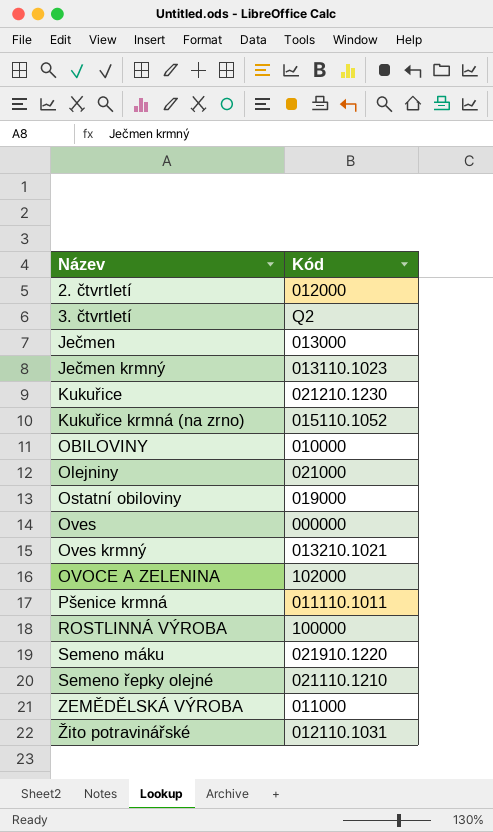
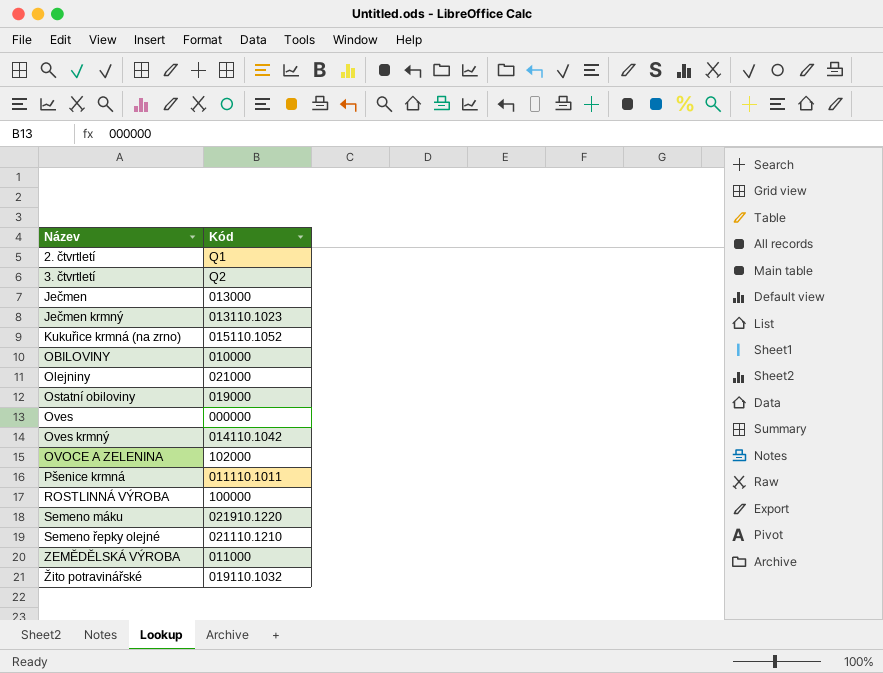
row Kukuřice: 021210.1230 -> none
2. čtvrtletí | Kód: 012000 -> Q1
Oves krmný | Kód: 013210.1021 -> 014110.1042
Žito potravinářské | Kód: 012110.1031 -> 019110.1032

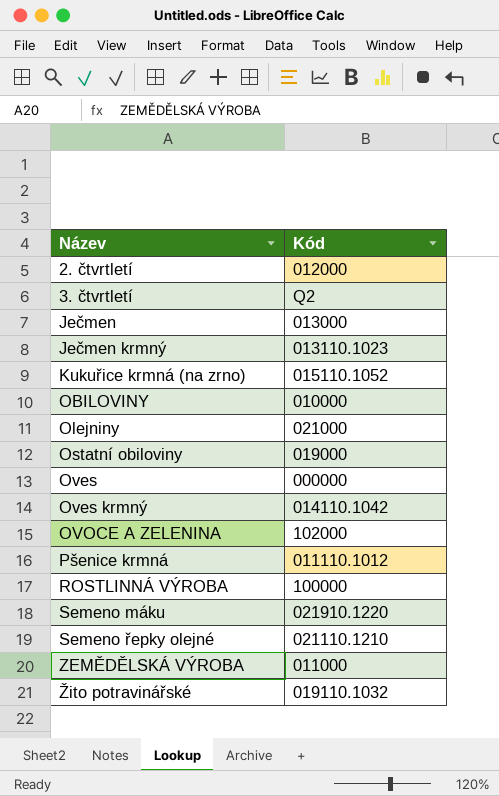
2. čtvrtletí | Kód: Q1 -> 012000
Pšenice krmná | Kód: 011110.1011 -> 011110.1012

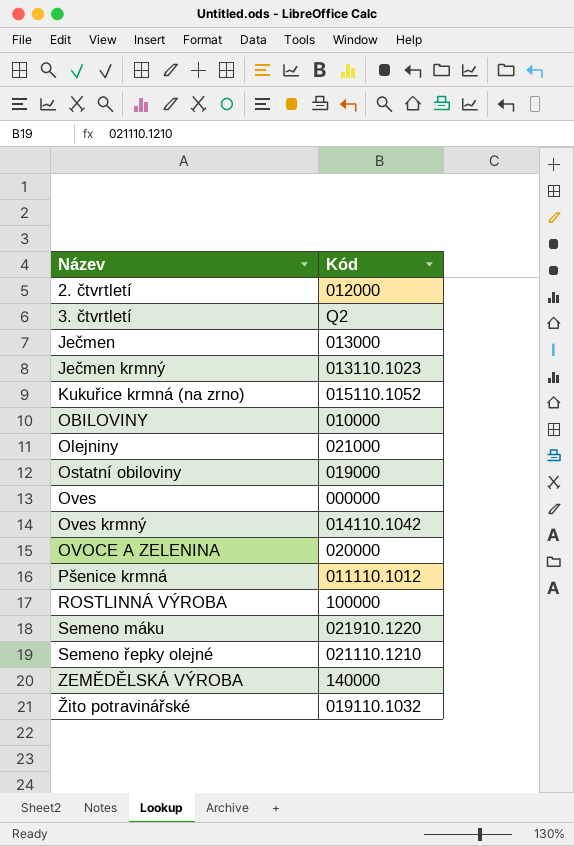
OVOCE A ZELENINA | Kód: 102000 -> 020000
ZEMĚDĚLSKÁ VÝROBA | Kód: 011000 -> 140000

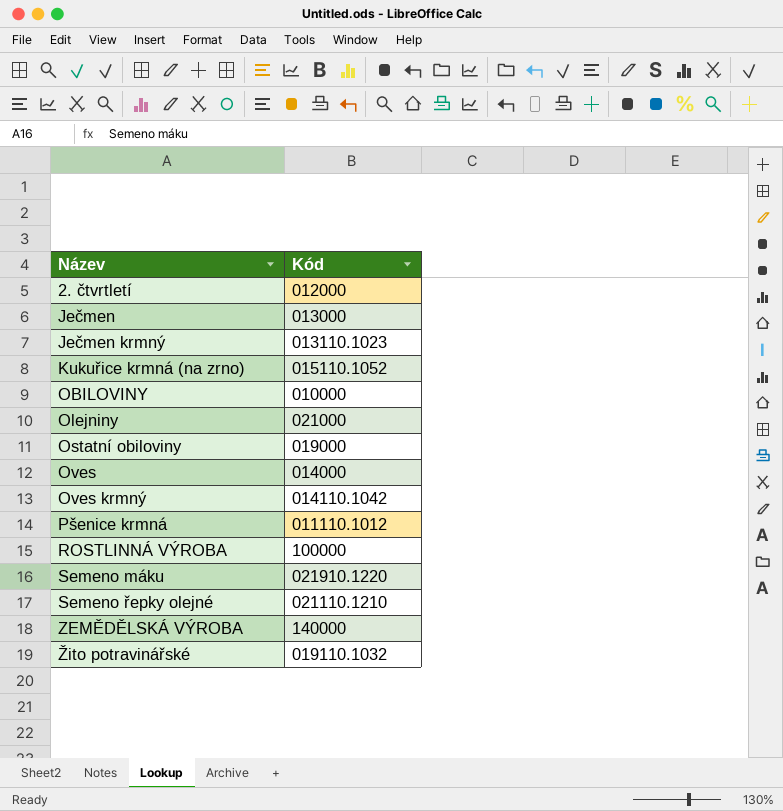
row 3. čtvrtletí: Q2 -> none
row OVOCE A ZELENINA: 020000 -> none
Oves | Kód: 000000 -> 014000

